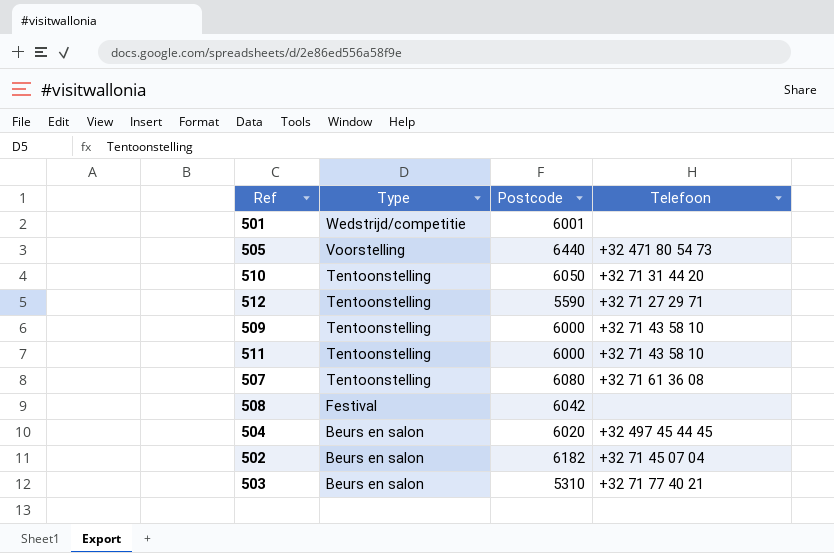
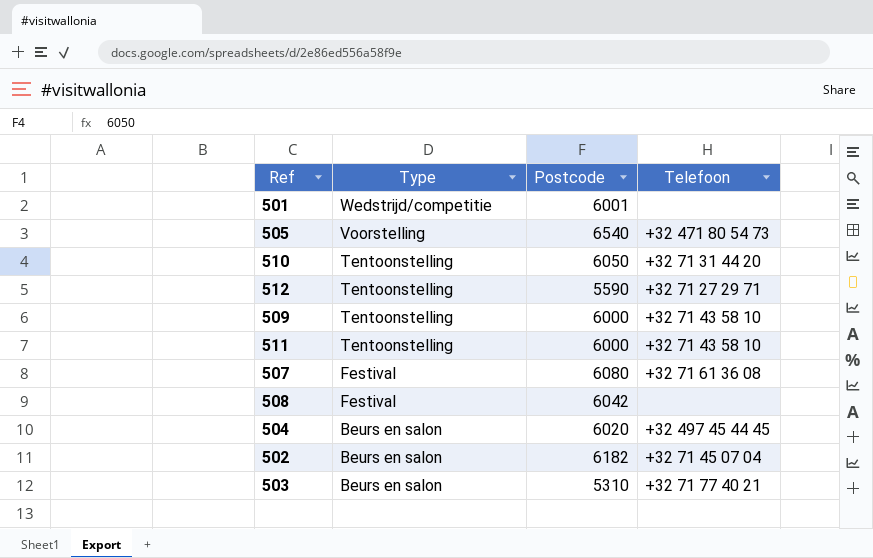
505 | Postcode: 6440 -> 6540
507 | Type: Tentoonstelling -> Festival

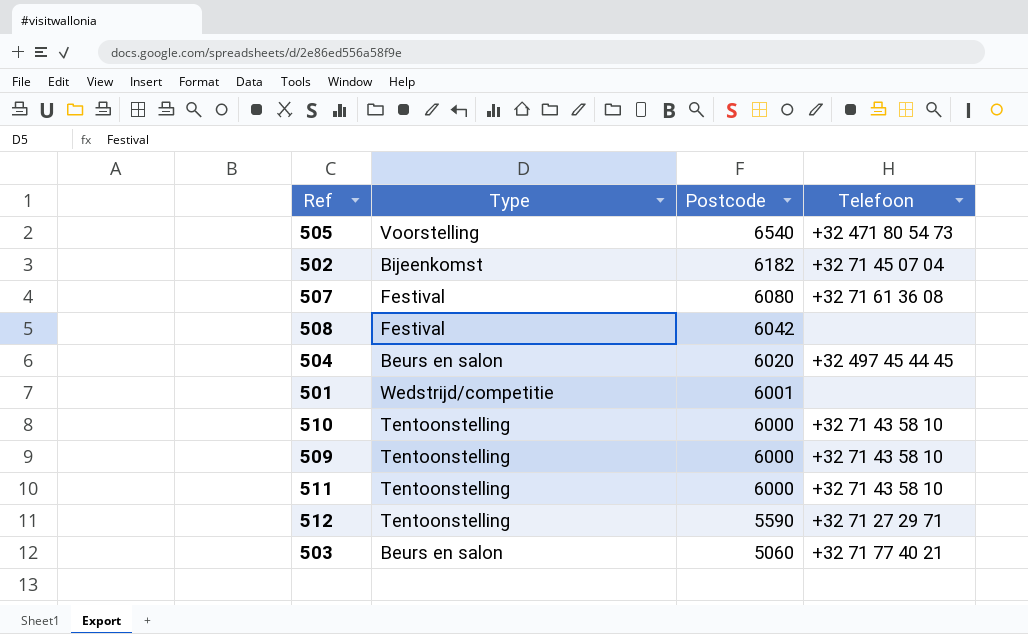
row order: Type descending -> Postcode descending
502 | Type: Beurs en salon -> Bijeenkomst
510 | Postcode: 6050 -> 6000
510 | Telefoon: +32 71 31 44 20 -> +32 71 43 58 10
503 | Postcode: 5310 -> 5060

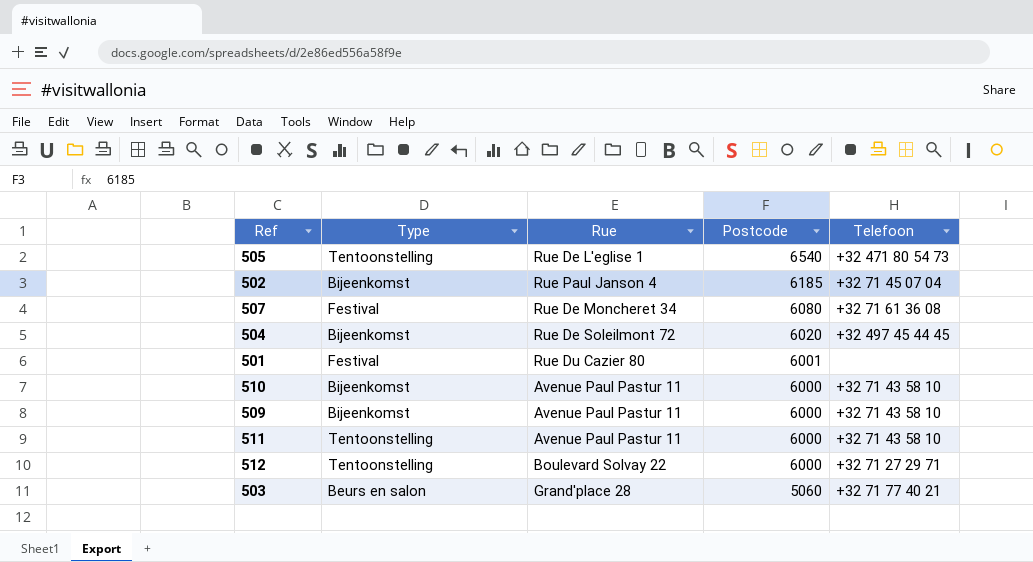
column Rue | position: none -> 3
row 508: Festival | 6042 | none -> none
505 | Type: Voorstelling -> Tentoonstelling
502 | Postcode: 6182 -> 6185
504 | Type: Beurs en salon -> Bijeenkomst
501 | Type: Wedstrijd/competitie -> Festival
510 | Type: Tentoonstelling -> Bijeenkomst
509 | Type: Tentoonstelling -> Bijeenkomst
512 | Postcode: 5590 -> 6000

